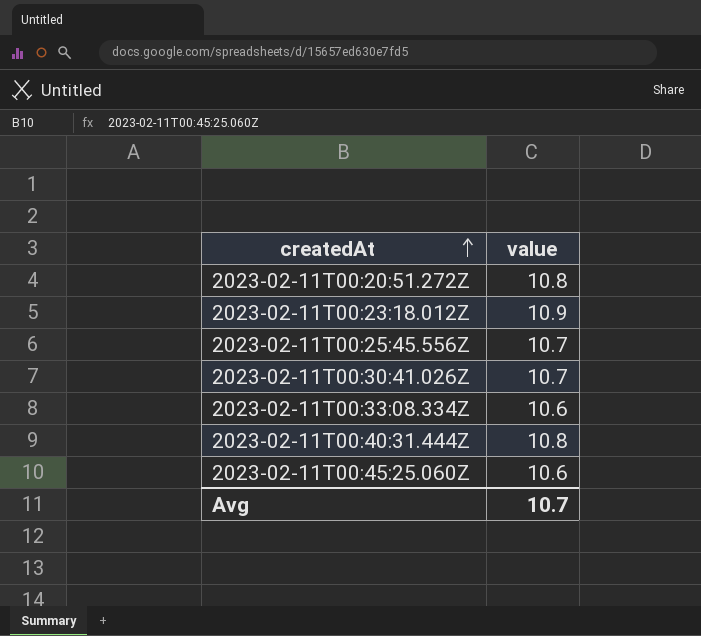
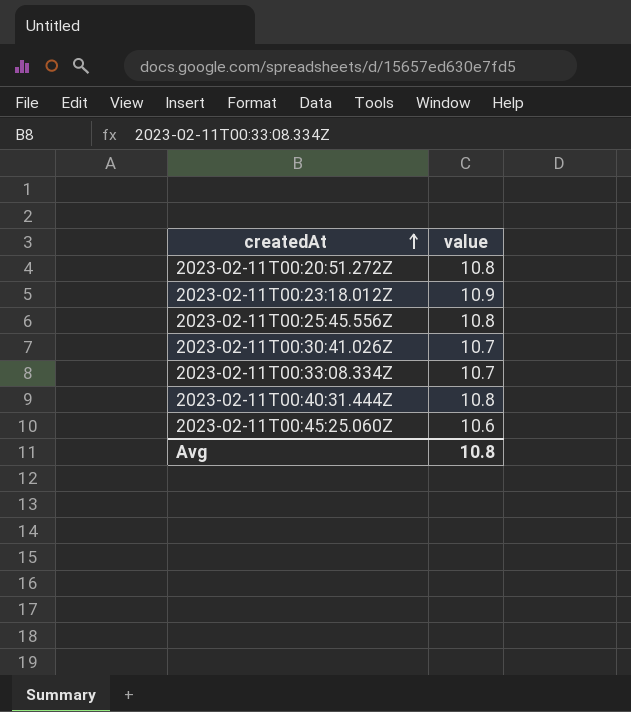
2023-02-11T00:25:45.556Z | value: 10.7 -> 10.8
2023-02-11T00:33:08.334Z | value: 10.6 -> 10.7
Avg | value: 10.7 -> 10.8

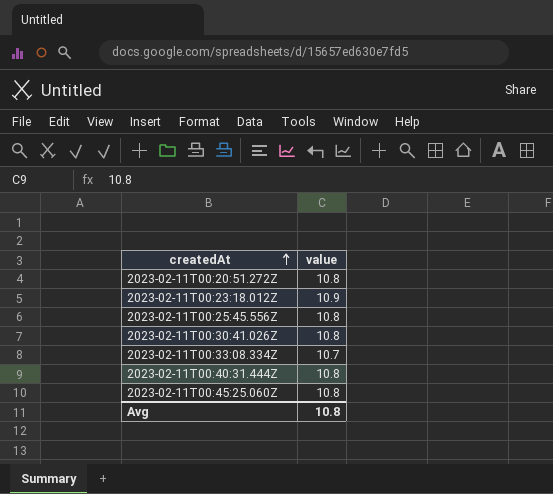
2023-02-11T00:30:41.026Z | value: 10.7 -> 10.8
2023-02-11T00:45:25.060Z | value: 10.6 -> 10.8

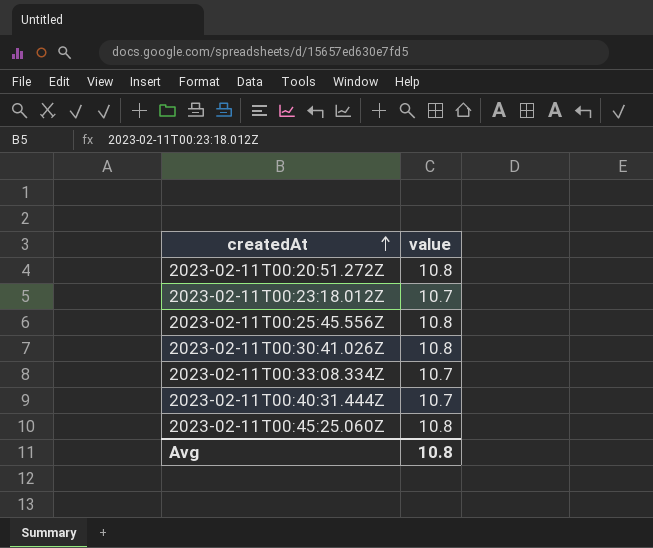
2023-02-11T00:23:18.012Z | value: 10.9 -> 10.7
2023-02-11T00:40:31.444Z | value: 10.8 -> 10.7

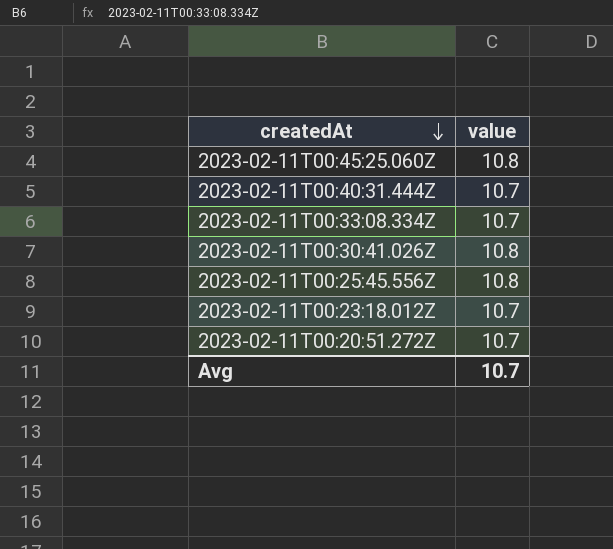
row order: createdAt ascending -> createdAt descending
2023-02-11T00:20:51.272Z | value: 10.8 -> 10.7
Avg | value: 10.8 -> 10.7

